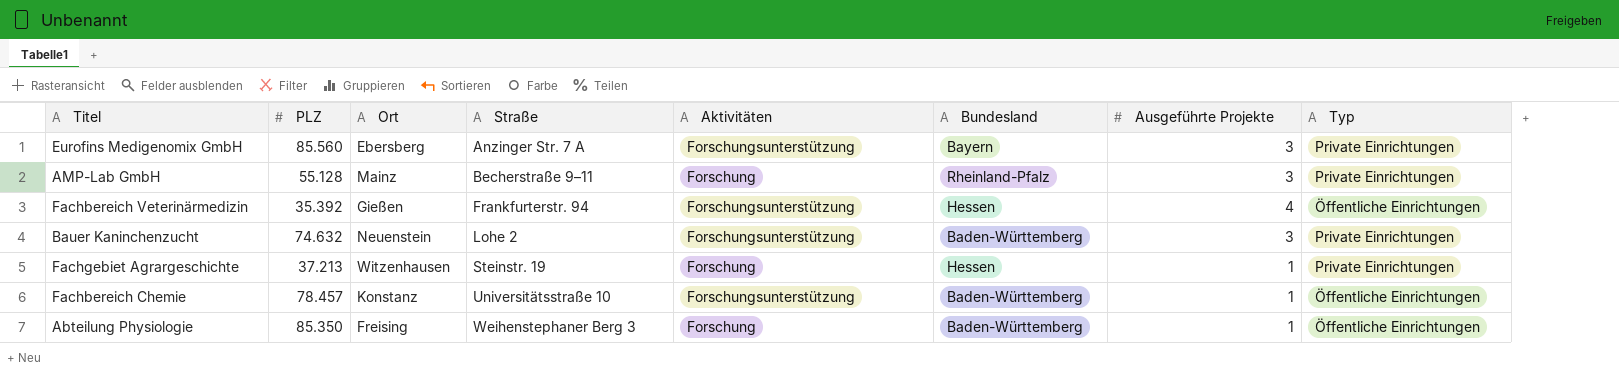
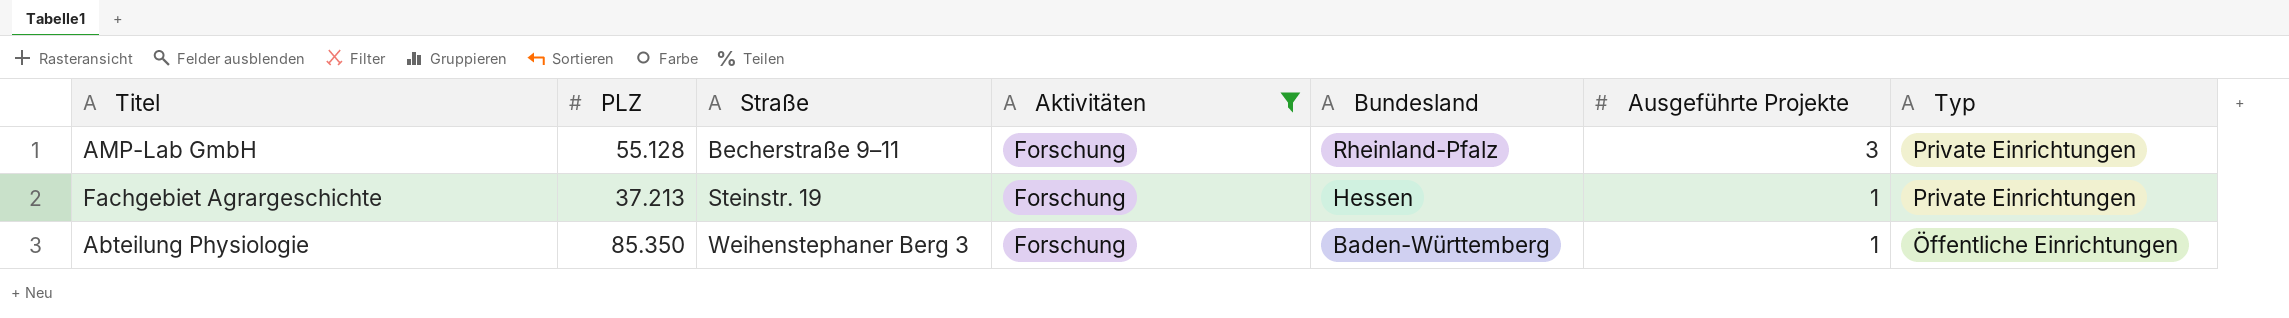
filter: none -> Aktivitäten = Forschung
column Ort | position: 3 -> none

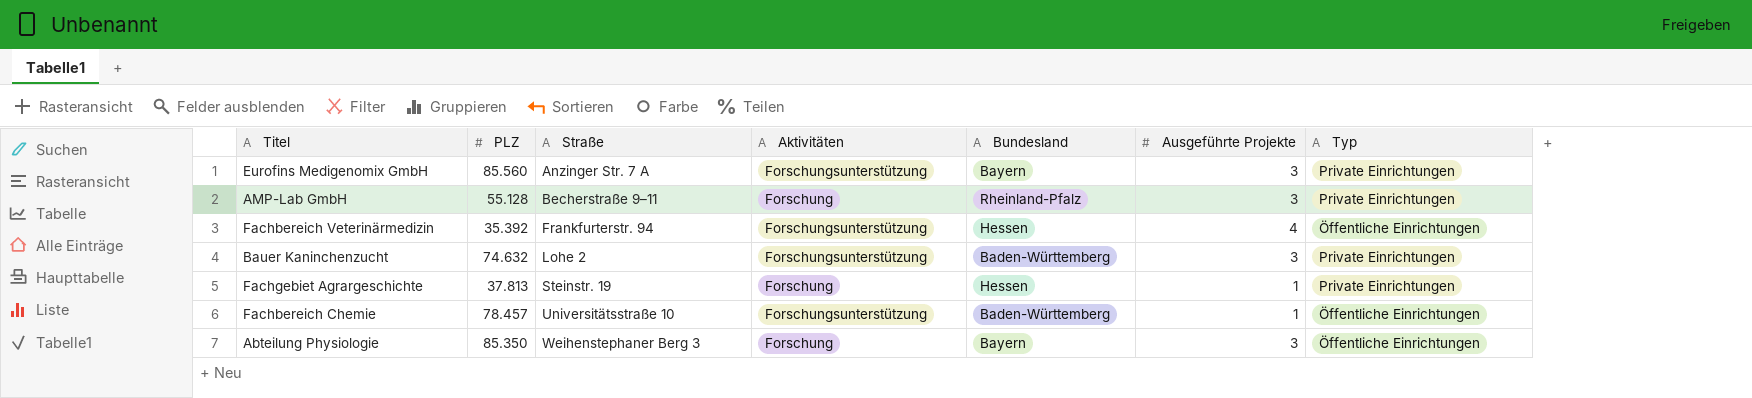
filter: Aktivitäten = Forschung -> none
Fachgebiet Agrargeschichte | PLZ: 37.213 -> 37.813
Abteilung Physiologie | Bundesland: Baden-Württemberg -> Bayern
Abteilung Physiologie | Ausgeführte Projekte: 1 -> 3

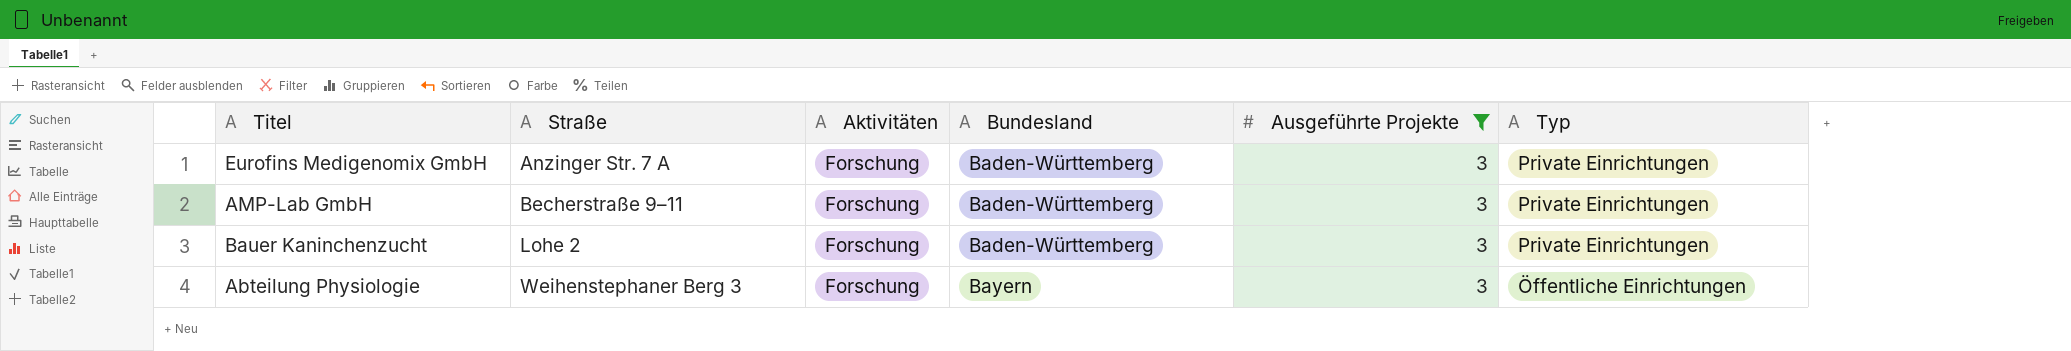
filter: none -> Ausgeführte Projekte = 3
column PLZ | position: 2 -> none
Eurofins Medigenomix GmbH | Aktivitäten: Forschungsunterstützung -> Forschung
Eurofins Medigenomix GmbH | Bundesland: Bayern -> Baden-Württemberg
AMP-Lab GmbH | Bundesland: Rheinland-Pfalz -> Baden-Württemberg
Bauer Kaninchenzucht | Aktivitäten: Forschungsunterstützung -> Forschung

